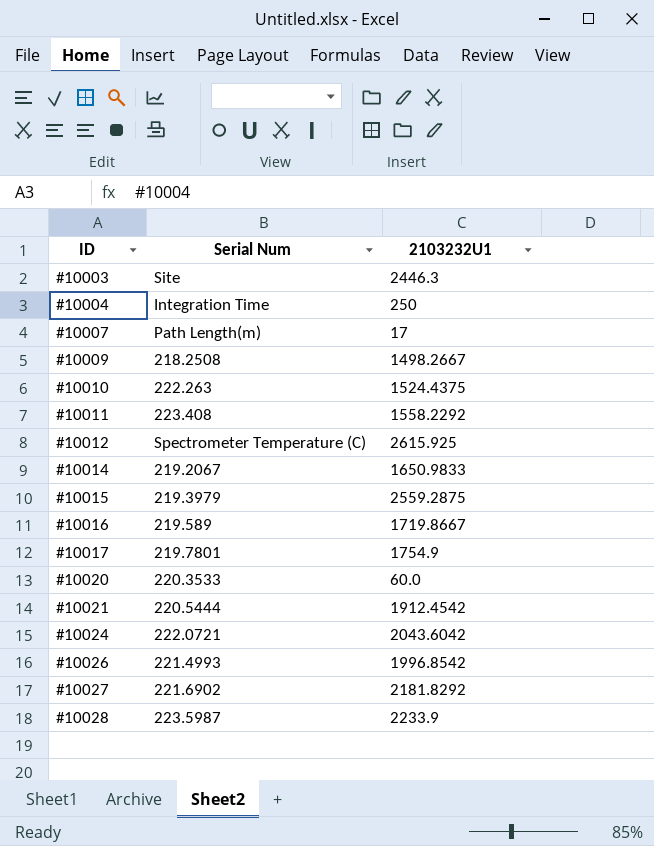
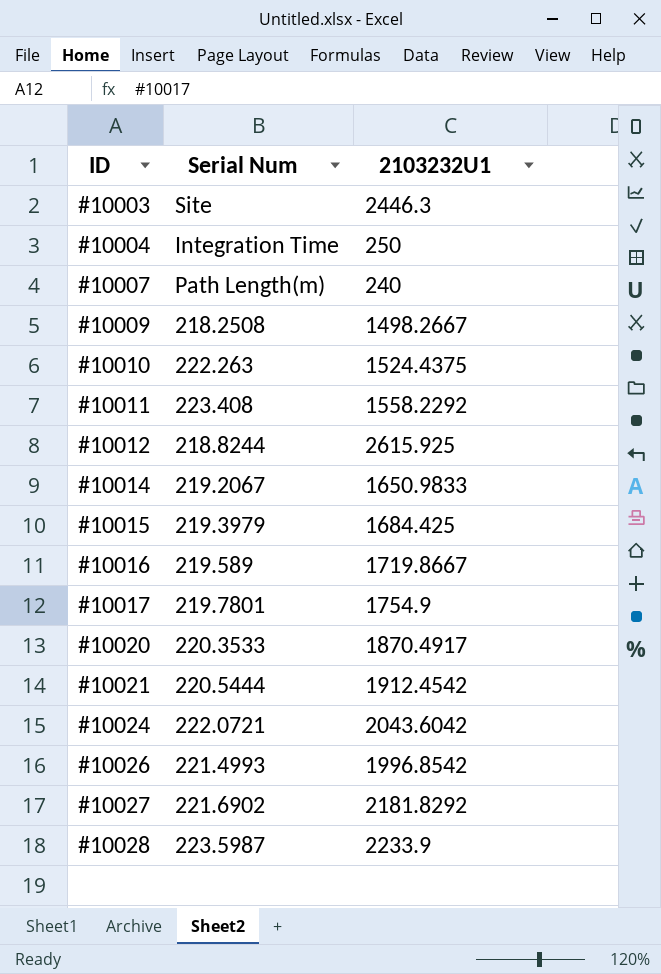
#10007 | 2103232U1: 17 -> 240
#10012 | Serial Num: Spectrometer Temperature (C) -> 218.8244
#10015 | 2103232U1: 2559.2875 -> 1684.425
#10020 | 2103232U1: 60.0 -> 1870.4917

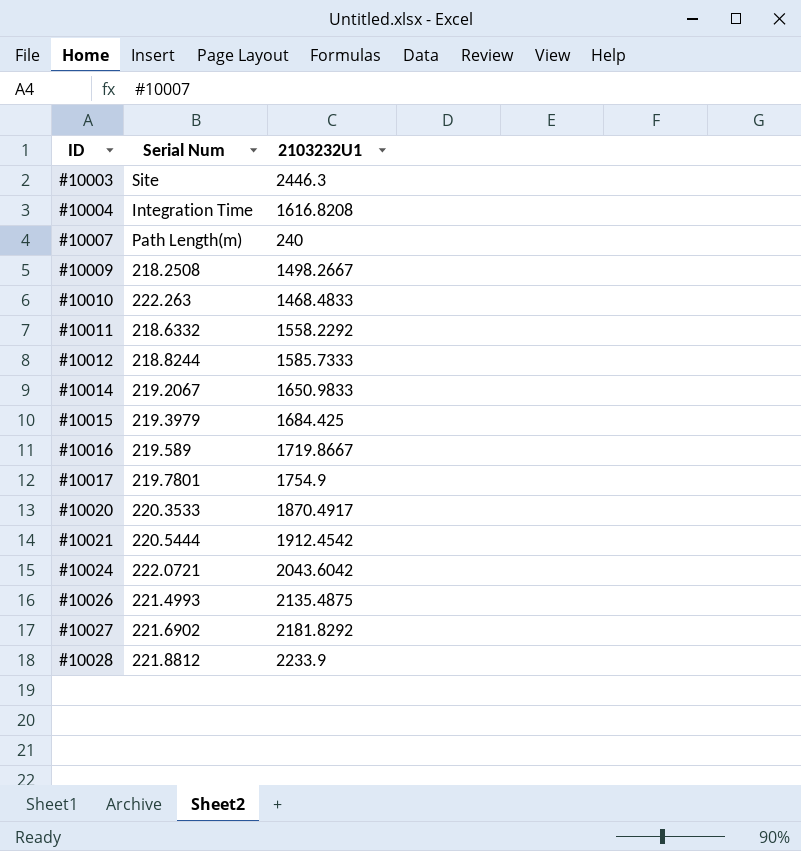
#10004 | 2103232U1: 250 -> 1616.8208
#10010 | 2103232U1: 1524.4375 -> 1468.4833
#10011 | Serial Num: 223.408 -> 218.6332
#10012 | 2103232U1: 2615.925 -> 1585.7333
#10026 | 2103232U1: 1996.8542 -> 2135.4875
#10028 | Serial Num: 223.5987 -> 221.8812

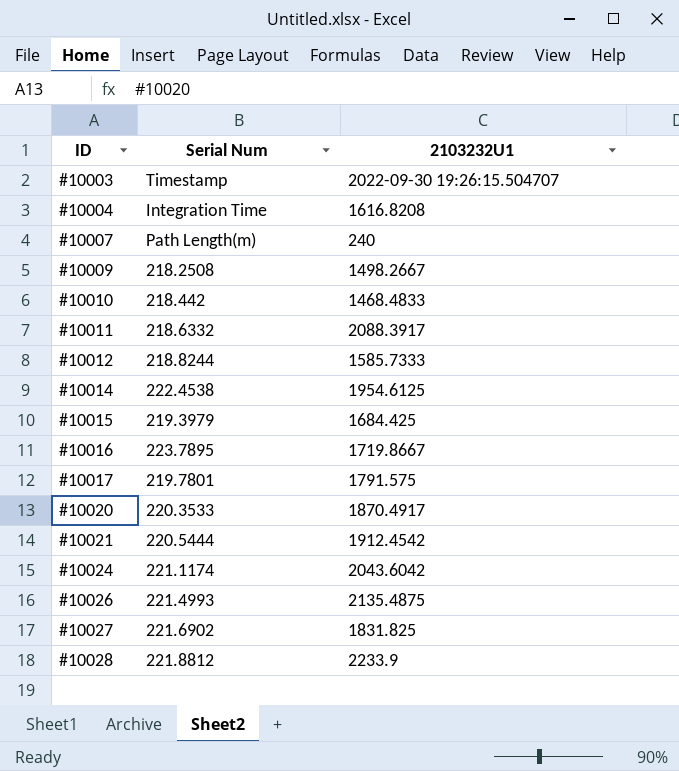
#10003 | Serial Num: Site -> Timestamp
#10003 | 2103232U1: 2446.3 -> 2022-09-30 19:26:15.504707
#10010 | Serial Num: 222.263 -> 218.442
#10011 | 2103232U1: 1558.2292 -> 2088.3917
#10014 | Serial Num: 219.2067 -> 222.4538
#10014 | 2103232U1: 1650.9833 -> 1954.6125
#10016 | Serial Num: 219.589 -> 223.7895
#10017 | 2103232U1: 1754.9 -> 1791.575
#10024 | Serial Num: 222.0721 -> 221.1174
#10027 | 2103232U1: 2181.8292 -> 1831.825

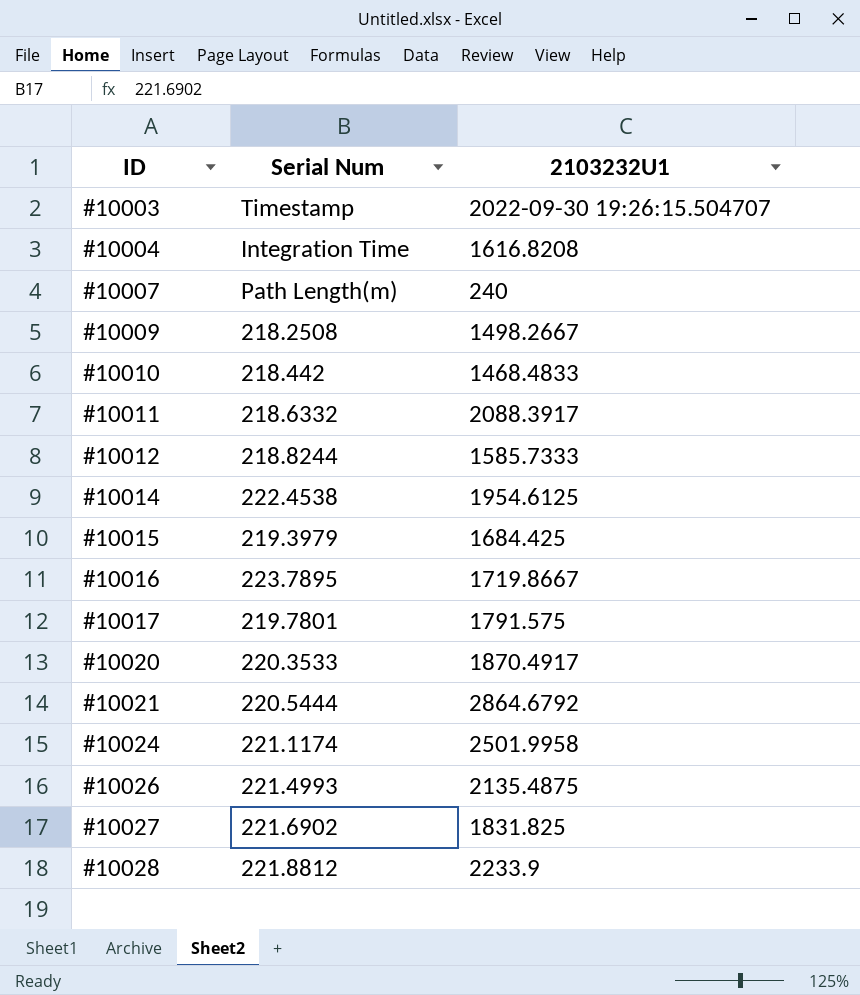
#10021 | 2103232U1: 1912.4542 -> 2864.6792
#10024 | 2103232U1: 2043.6042 -> 2501.9958

